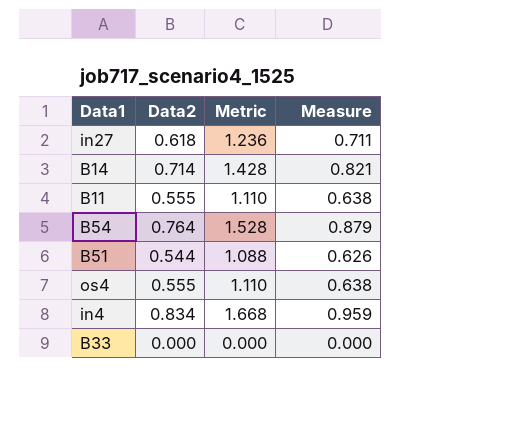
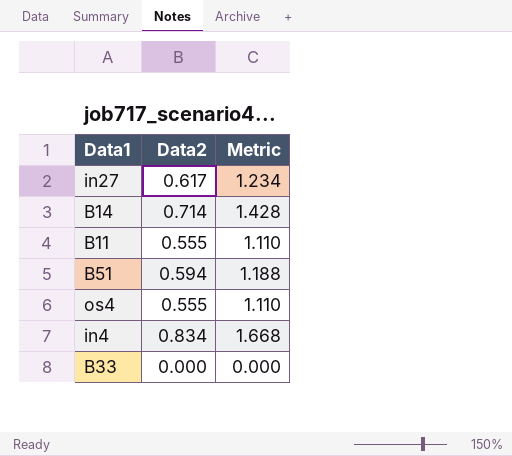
column Measure | formula: [Data2] * 1.15 -> none
row B54: 0.764 | 1.528 | 0.879 -> none
in27 | Data2: 0.618 -> 0.617
in27 | Metric: 1.236 -> 1.234
B51 | Data2: 0.544 -> 0.594
B51 | Metric: 1.088 -> 1.188

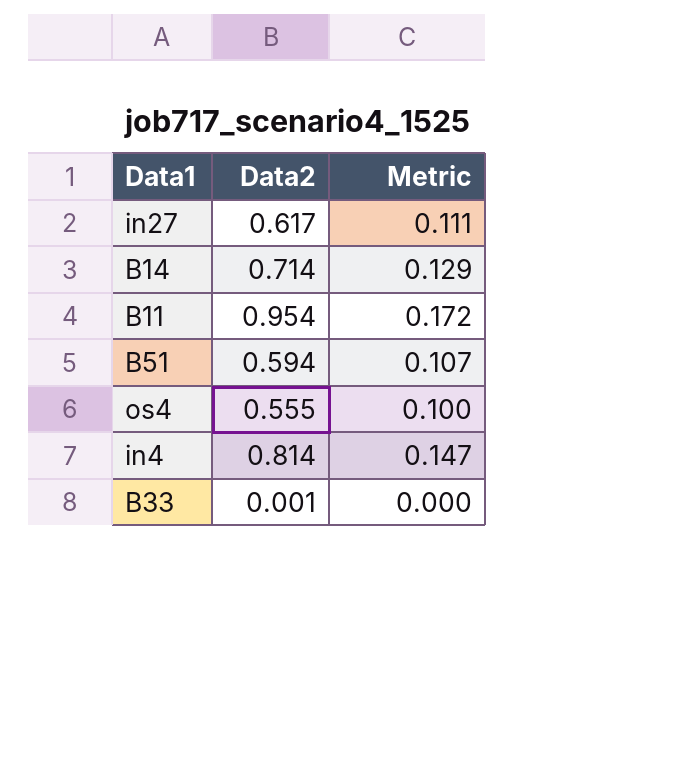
column Metric | formula: [Data2] * 2 -> [Data2] * 0.18
B11 | Data2: 0.555 -> 0.954
in4 | Data2: 0.834 -> 0.814
B33 | Data2: 0.000 -> 0.001

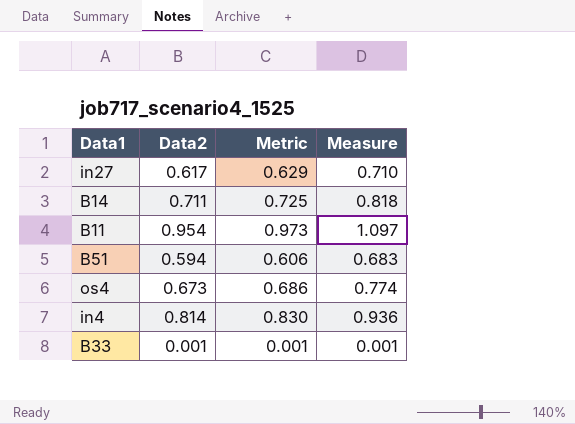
column Metric | formula: [Data2] * 0.18 -> [Data2] * 1.02
column Measure | formula: none -> [Data2] * 1.15
B14 | Data2: 0.714 -> 0.711
os4 | Data2: 0.555 -> 0.673

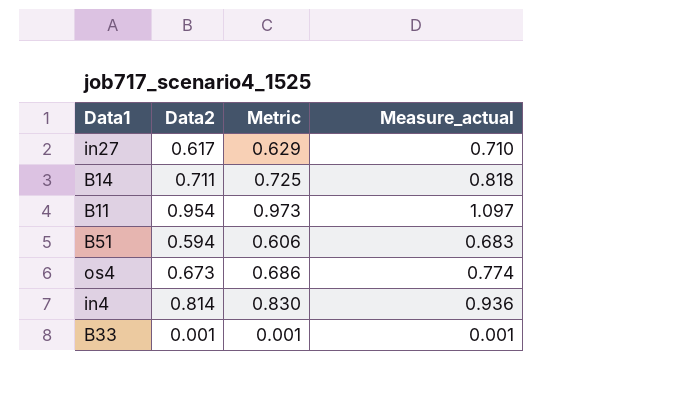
column name: Measure -> Measure_actual

